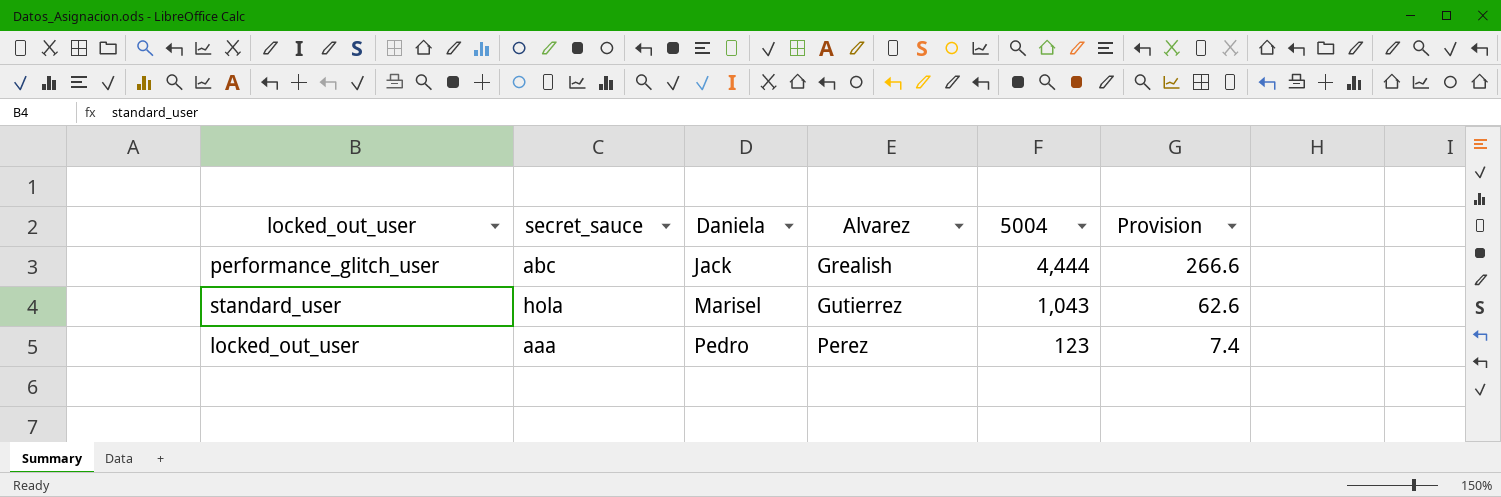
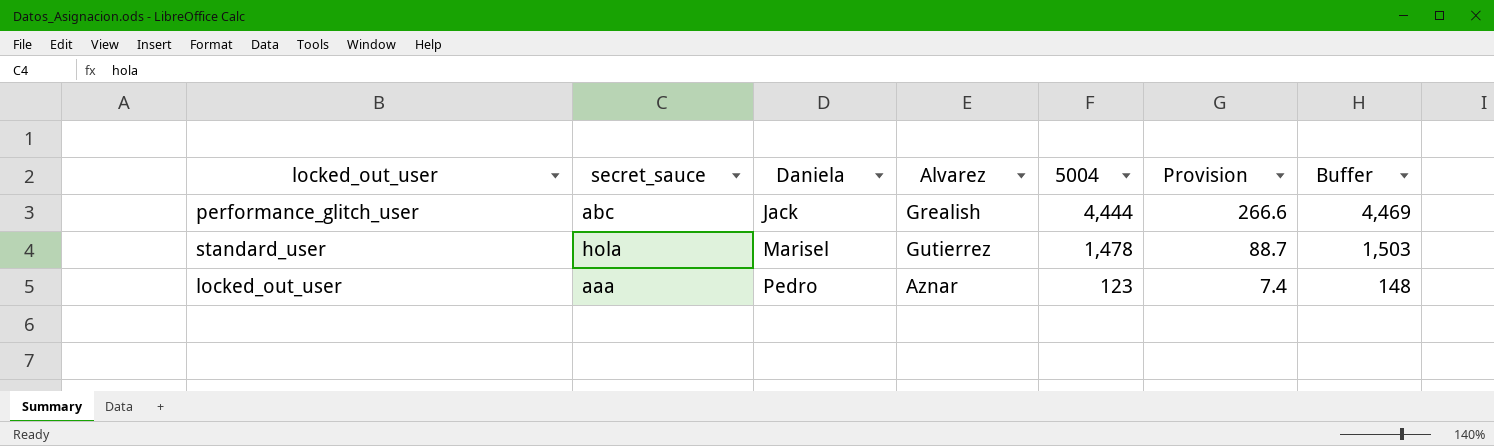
column Buffer | formula: none -> [5004] + 25
standard_user | 5004: 1,043 -> 1,478
standard_user | Provision: 62.6 -> 88.7
locked_out_user | Alvarez: Perez -> Aznar

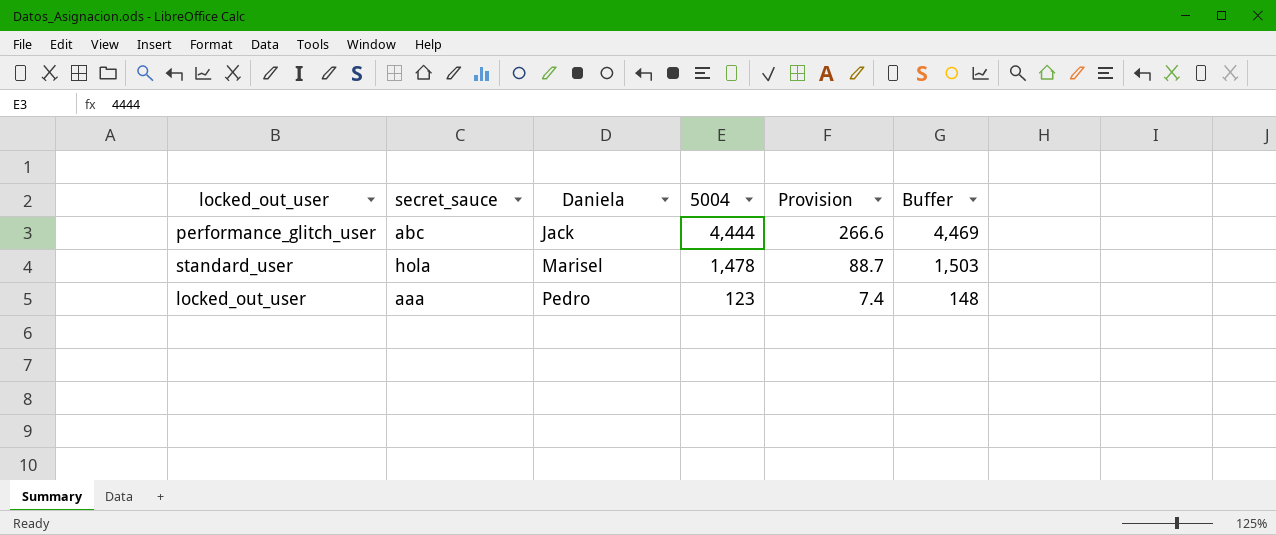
column Alvarez | position: 4 -> none

